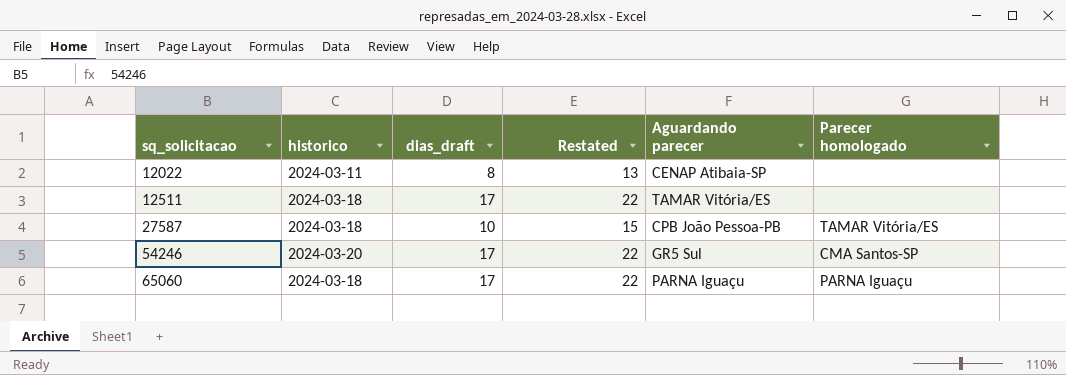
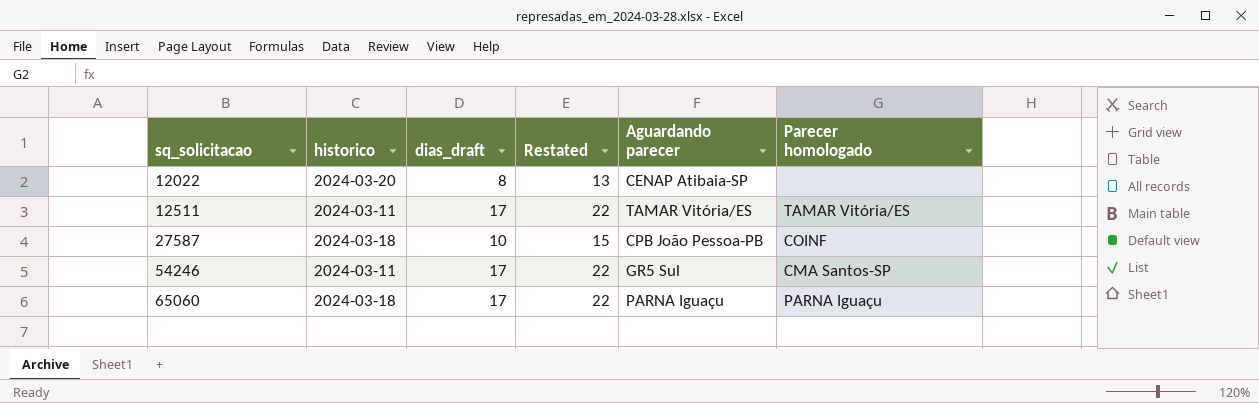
12022 | historico: 2024-03-11 -> 2024-03-20
12511 | historico: 2024-03-18 -> 2024-03-11
12511 | Parecer homologado: none -> TAMAR Vitória/ES
27587 | Parecer homologado: TAMAR Vitória/ES -> COINF
54246 | historico: 2024-03-20 -> 2024-03-11

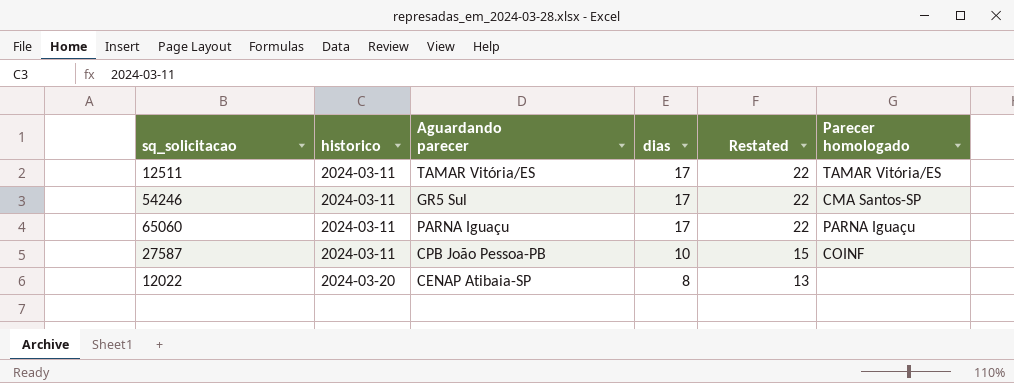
row order: sq_solicitacao ascending -> historico ascending
column Aguardando parecer | position: 5 -> 3
column name: dias_draft -> dias
65060 | historico: 2024-03-18 -> 2024-03-11
27587 | historico: 2024-03-18 -> 2024-03-11

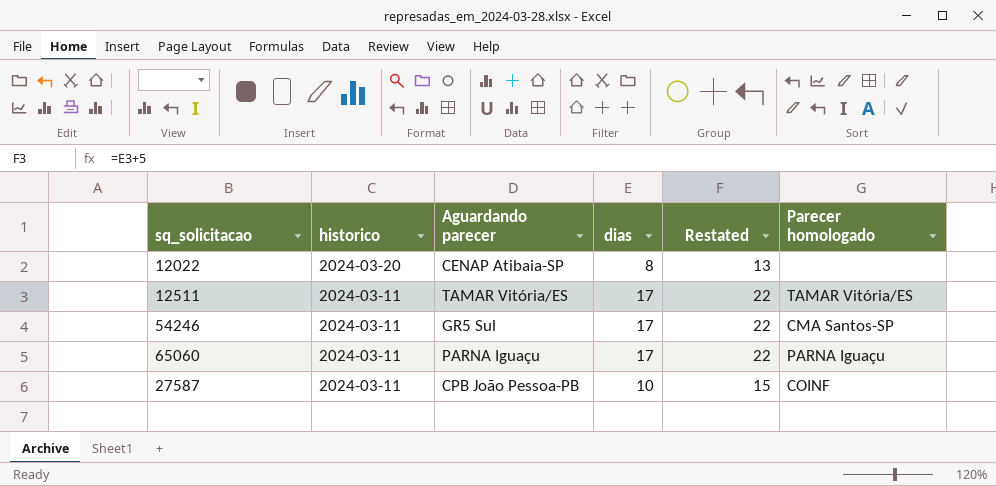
row order: historico ascending -> historico descending

